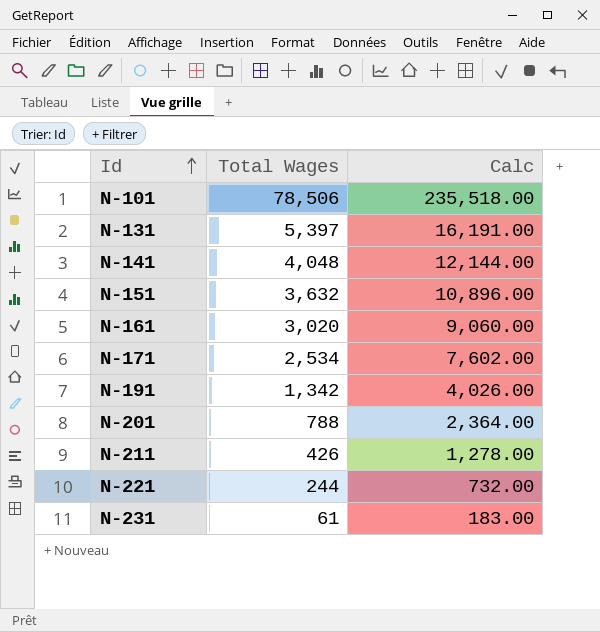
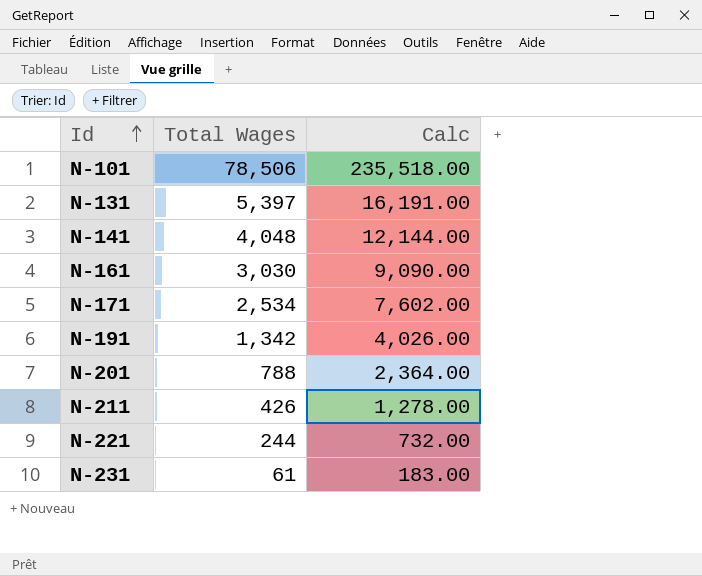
row N-151: 3,632 | 10,896.00 -> none
N-161 | Total Wages: 3,020 -> 3,030
N-161 | Calc: 9,060.00 -> 9,090.00

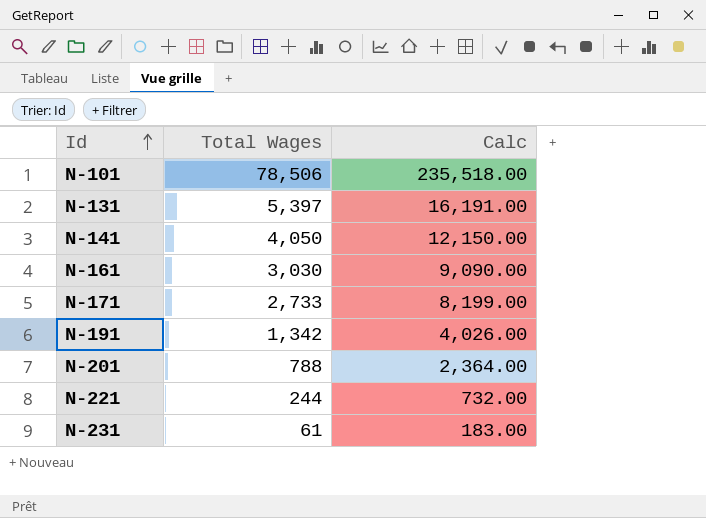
row N-211: 426 | 1,278.00 -> none
N-141 | Total Wages: 4,048 -> 4,050
N-141 | Calc: 12,144.00 -> 12,150.00
N-171 | Total Wages: 2,534 -> 2,733
N-171 | Calc: 7,602.00 -> 8,199.00

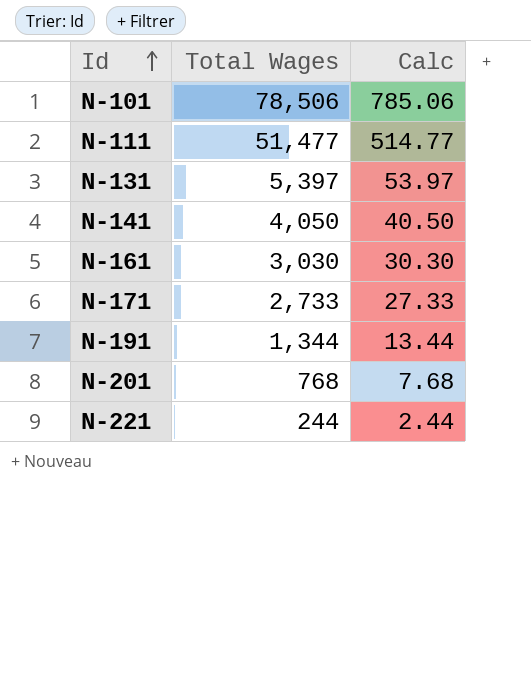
column Calc | formula: [Total Wages] * 3 -> [Total Wages] * 0.01
row N-231: 61 | 183.00 -> none
row N-111: none -> 51,477 | 514.77
N-191 | Total Wages: 1,342 -> 1,344
N-201 | Total Wages: 788 -> 768

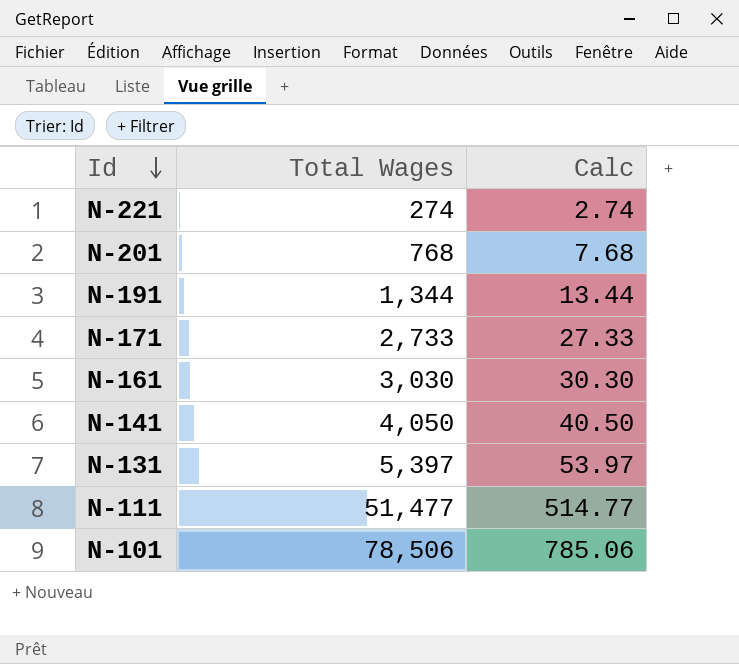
row order: Id ascending -> Id descending
N-221 | Total Wages: 244 -> 274
N-221 | Calc: 2.44 -> 2.74

